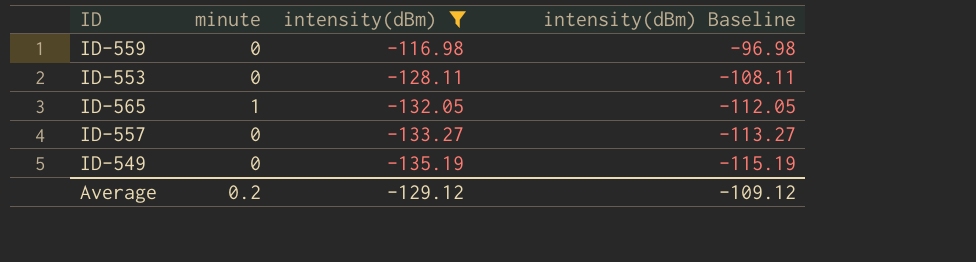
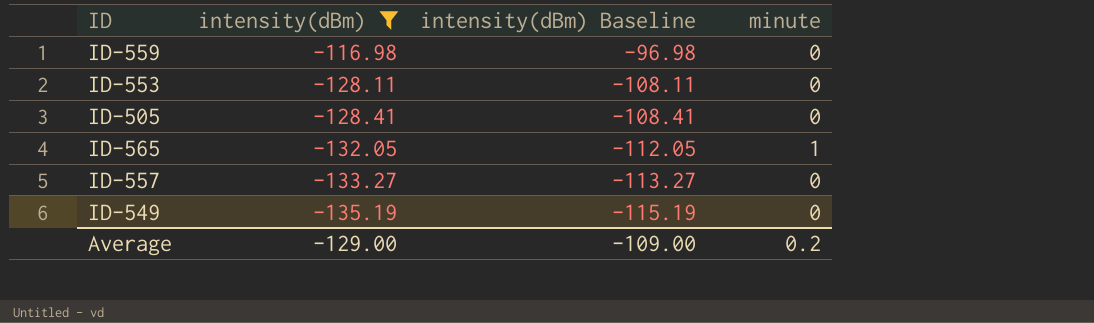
column minute | position: 2 -> 4
row ID-505: none -> -128.41 | -108.41 | 0
Average | intensity(dBm): -129.12 -> -129.00
Average | intensity(dBm) Baseline: -109.12 -> -109.00

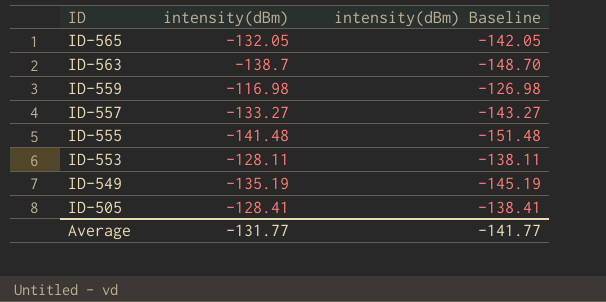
filter: intensity(dBm) >= -135.19 -> none
row order: intensity(dBm) descending -> ID descending
column minute | position: 4 -> none
column intensity(dBm) Baseline | formula: [intensity(dBm)] + 20 -> [intensity(dBm)] - 10
Average | intensity(dBm): -129.00 -> -131.77
Average | intensity(dBm) Baseline: -109.00 -> -141.77

